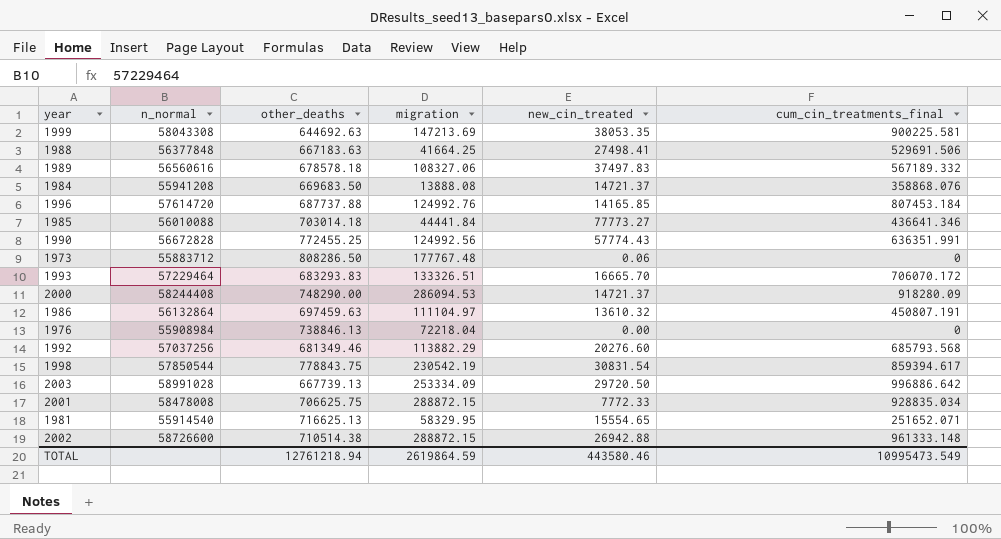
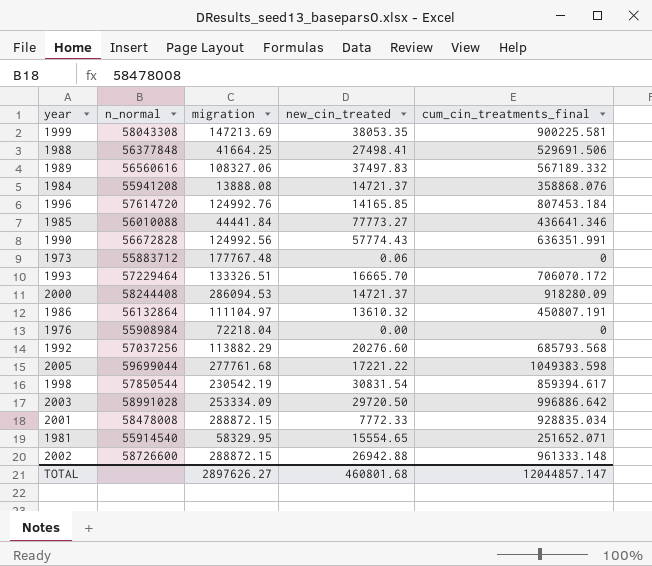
column other_deaths | position: 3 -> none
row 2005: none -> 59699044 | 277761.68 | 17221.22 | 1049383.598
TOTAL | migration: 2619864.59 -> 2897626.27
TOTAL | new_cin_treated: 443580.46 -> 460801.68
TOTAL | cum_cin_treatments_final: 10995473.549 -> 12044857.147

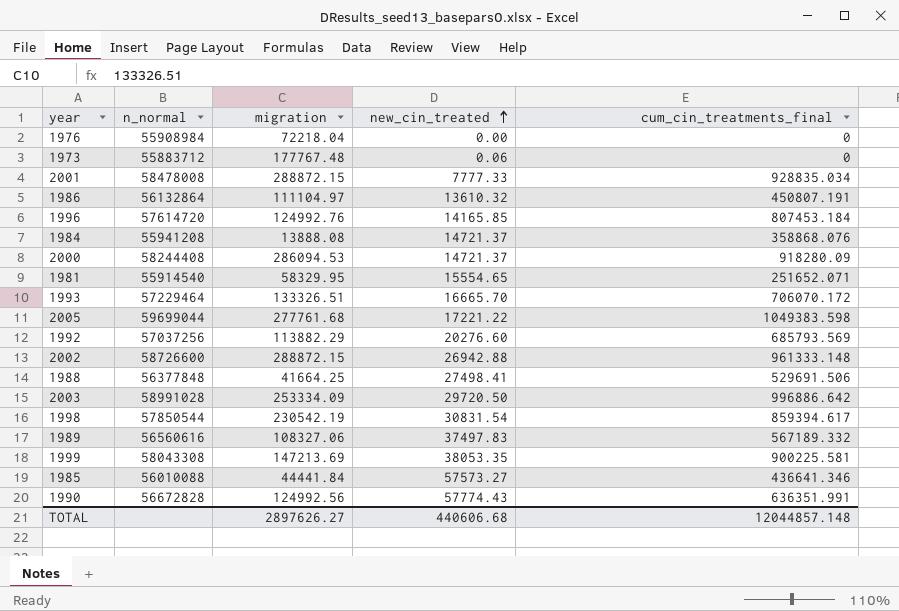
row order: none -> new_cin_treated ascending
2001 | new_cin_treated: 7772.33 -> 7777.33
1992 | cum_cin_treatments_final: 685793.568 -> 685793.569
1985 | new_cin_treated: 77773.27 -> 57573.27
TOTAL | new_cin_treated: 460801.68 -> 440606.68
TOTAL | cum_cin_treatments_final: 12044857.147 -> 12044857.148

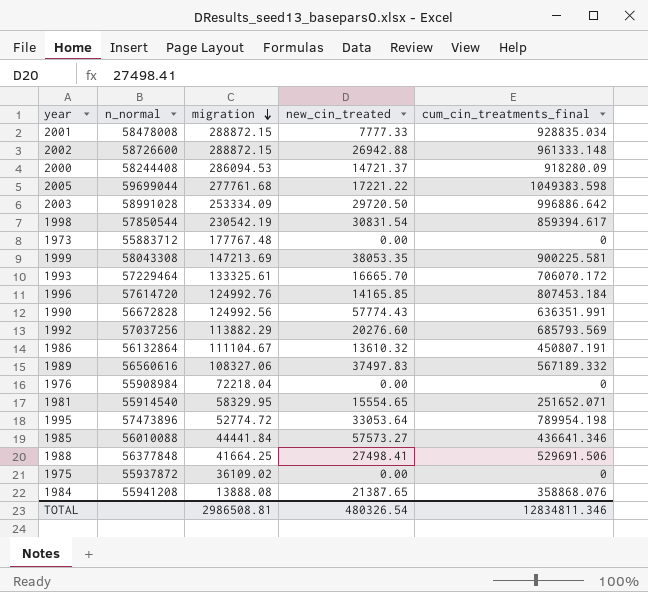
row order: new_cin_treated ascending -> migration descending
1973 | new_cin_treated: 0.06 -> 0.00
1993 | migration: 133326.51 -> 133325.61
1986 | migration: 111104.97 -> 111104.67
row 1995: none -> 57473896 | 52774.72 | 33053.64 | 789954.198
row 1975: none -> 55937872 | 36109.02 | 0.00 | 0
1984 | new_cin_treated: 14721.37 -> 21387.65
TOTAL | migration: 2897626.27 -> 2986508.81
TOTAL | new_cin_treated: 440606.68 -> 480326.54
TOTAL | cum_cin_treatments_final: 12044857.148 -> 12834811.346

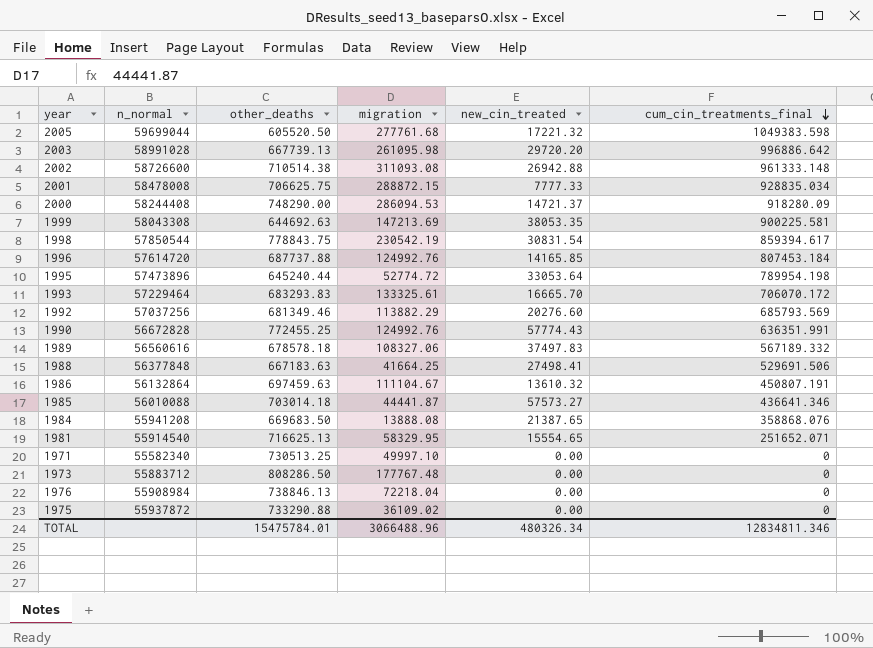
row order: migration descending -> cum_cin_treatments_final descending
column other_deaths | position: none -> 3
2005 | new_cin_treated: 17221.22 -> 17221.32
2003 | migration: 253334.09 -> 261095.98
2003 | new_cin_treated: 29720.50 -> 29720.20
2002 | migration: 288872.15 -> 311093.08
1990 | migration: 124992.56 -> 124992.76
1985 | migration: 44441.84 -> 44441.87
row 1971: none -> 55582340 | 730513.25 | 49997.10 | 0.00 | 0
TOTAL | migration: 2986508.81 -> 3066488.96
TOTAL | new_cin_treated: 480326.54 -> 480326.34

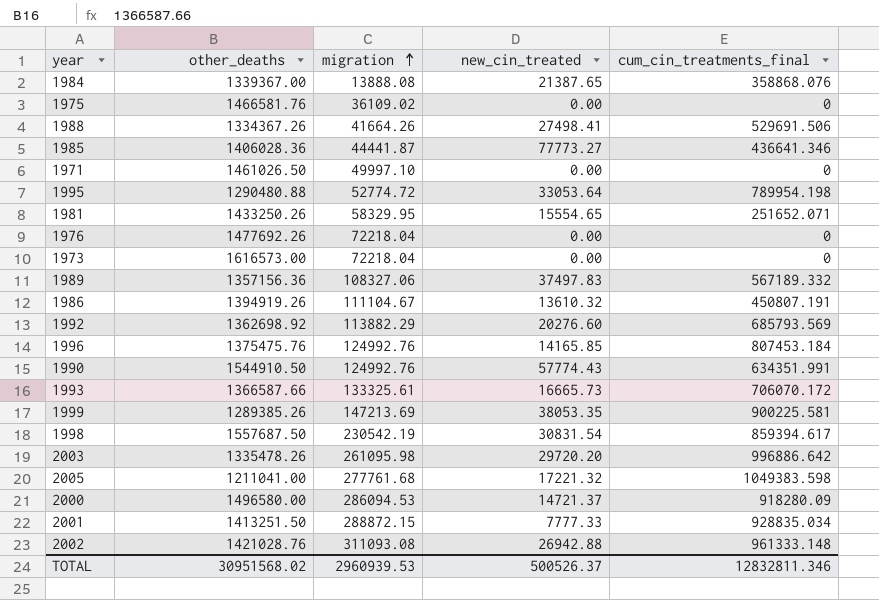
row order: cum_cin_treatments_final descending -> migration ascending
column n_normal | position: 2 -> none
1984 | other_deaths: 669683.50 -> 1339367.00
1975 | other_deaths: 733290.88 -> 1466581.76
1988 | other_deaths: 667183.63 -> 1334367.26
1988 | migration: 41664.25 -> 41664.26
1985 | other_deaths: 703014.18 -> 1406028.36
1985 | new_cin_treated: 57573.27 -> 77773.27
1971 | other_deaths: 730513.25 -> 1461026.50
1995 | other_deaths: 645240.44 -> 1290480.88
1981 | other_deaths: 716625.13 -> 1433250.26
1976 | other_deaths: 738846.13 -> 1477692.26
1973 | other_deaths: 808286.50 -> 1616573.00
1973 | migration: 177767.48 -> 72218.04
1989 | other_deaths: 678578.18 -> 1357156.36
1986 | other_deaths: 697459.63 -> 1394919.26
1992 | other_deaths: 681349.46 -> 1362698.92
1996 | other_deaths: 687737.88 -> 1375475.76
1990 | other_deaths: 772455.25 -> 1544910.50
1990 | cum_cin_treatments_final: 636351.991 -> 634351.991
1993 | other_deaths: 683293.83 -> 1366587.66
1993 | new_cin_treated: 16665.70 -> 16665.73
1999 | other_deaths: 644692.63 -> 1289385.26
1998 | other_deaths: 778843.75 -> 1557687.50
2003 | other_deaths: 667739.13 -> 1335478.26
2005 | other_deaths: 605520.50 -> 1211041.00
2000 | other_deaths: 748290.00 -> 1496580.00
2001 | other_deaths: 706625.75 -> 1413251.50
2002 | other_deaths: 710514.38 -> 1421028.76
TOTAL | other_deaths: 15475784.01 -> 30951568.02
TOTAL | migration: 3066488.96 -> 2960939.53
TOTAL | new_cin_treated: 480326.34 -> 500526.37
TOTAL | cum_cin_treatments_final: 12834811.346 -> 12832811.346

